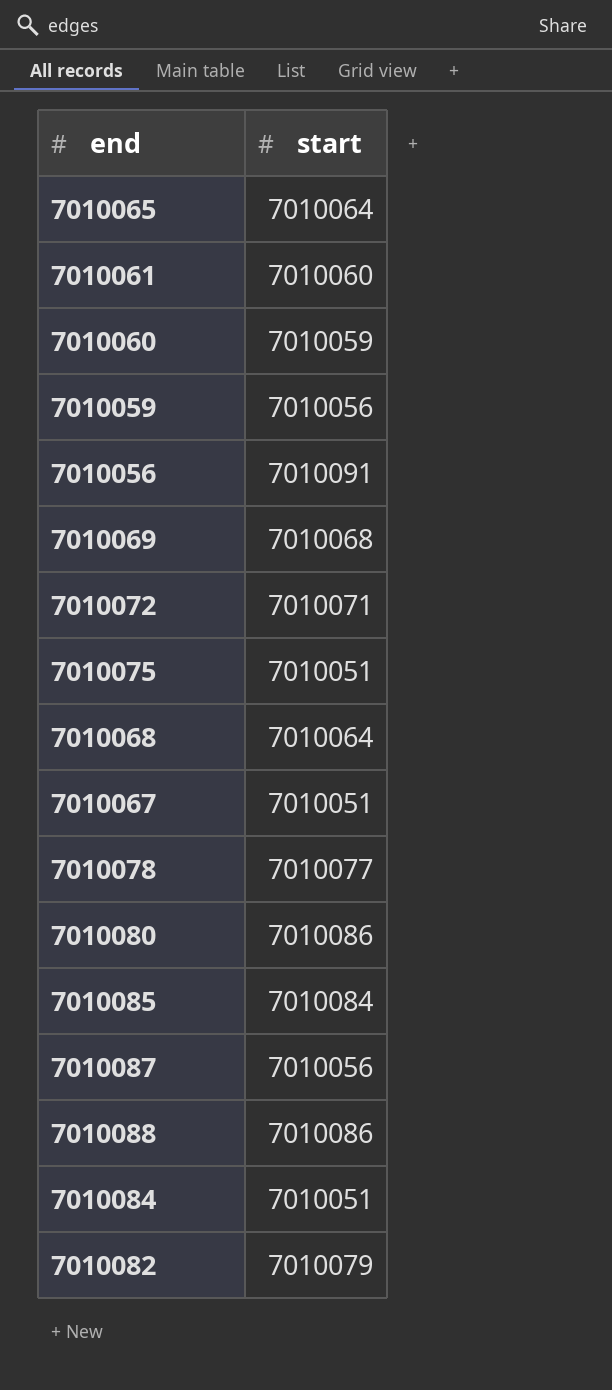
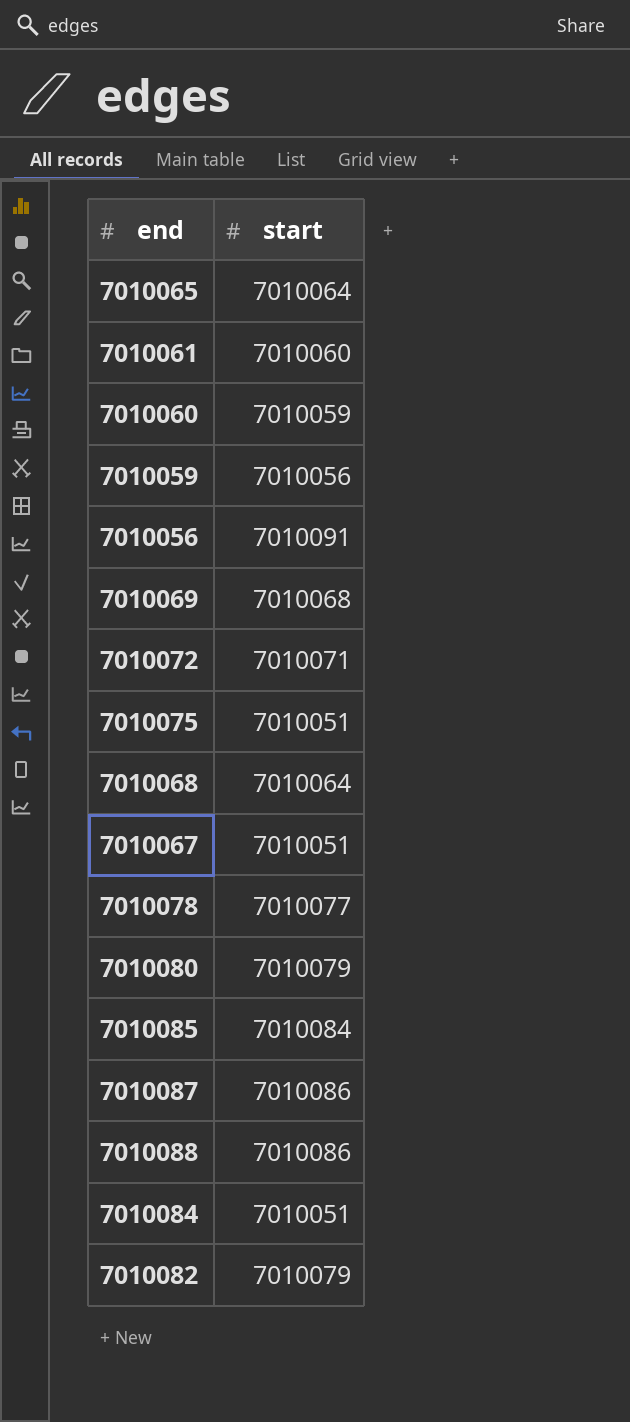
7010080 | start: 7010086 -> 7010079
7010087 | start: 7010056 -> 7010086

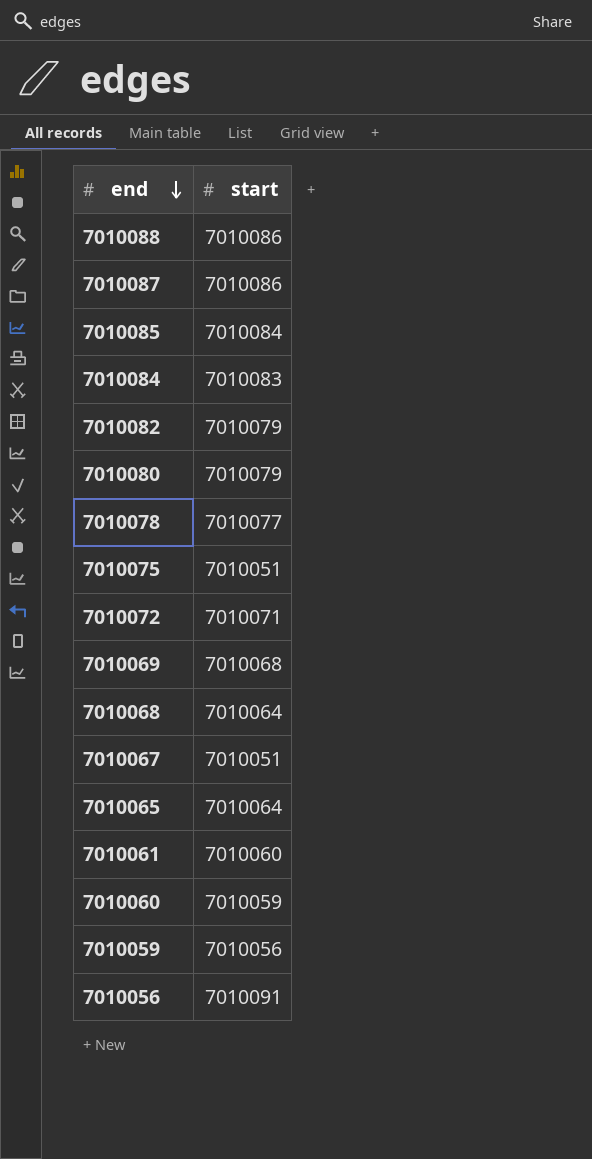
row order: none -> end descending
7010084 | start: 7010051 -> 7010083

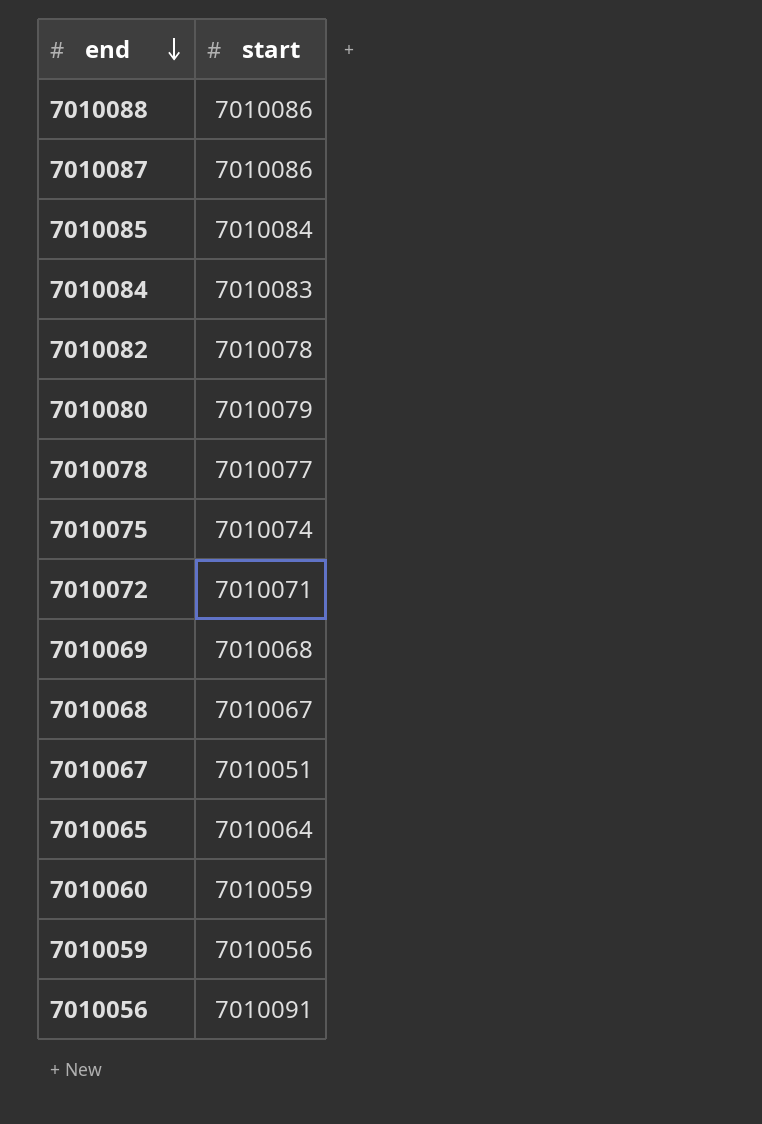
row 7010061: 7010060 -> none
7010082 | start: 7010079 -> 7010078
7010075 | start: 7010051 -> 7010074
7010068 | start: 7010064 -> 7010067

